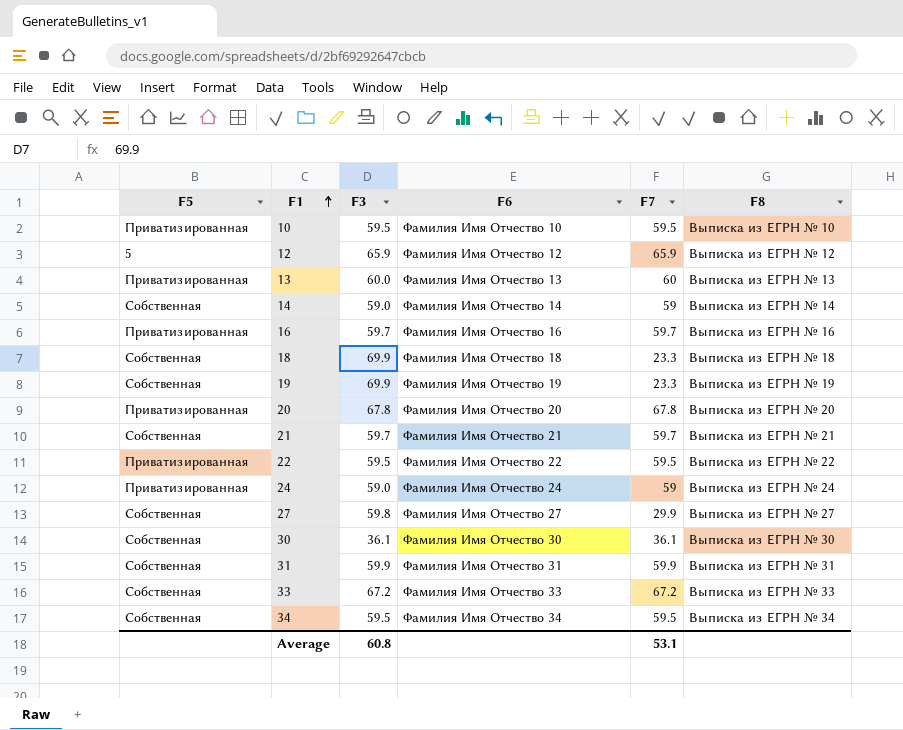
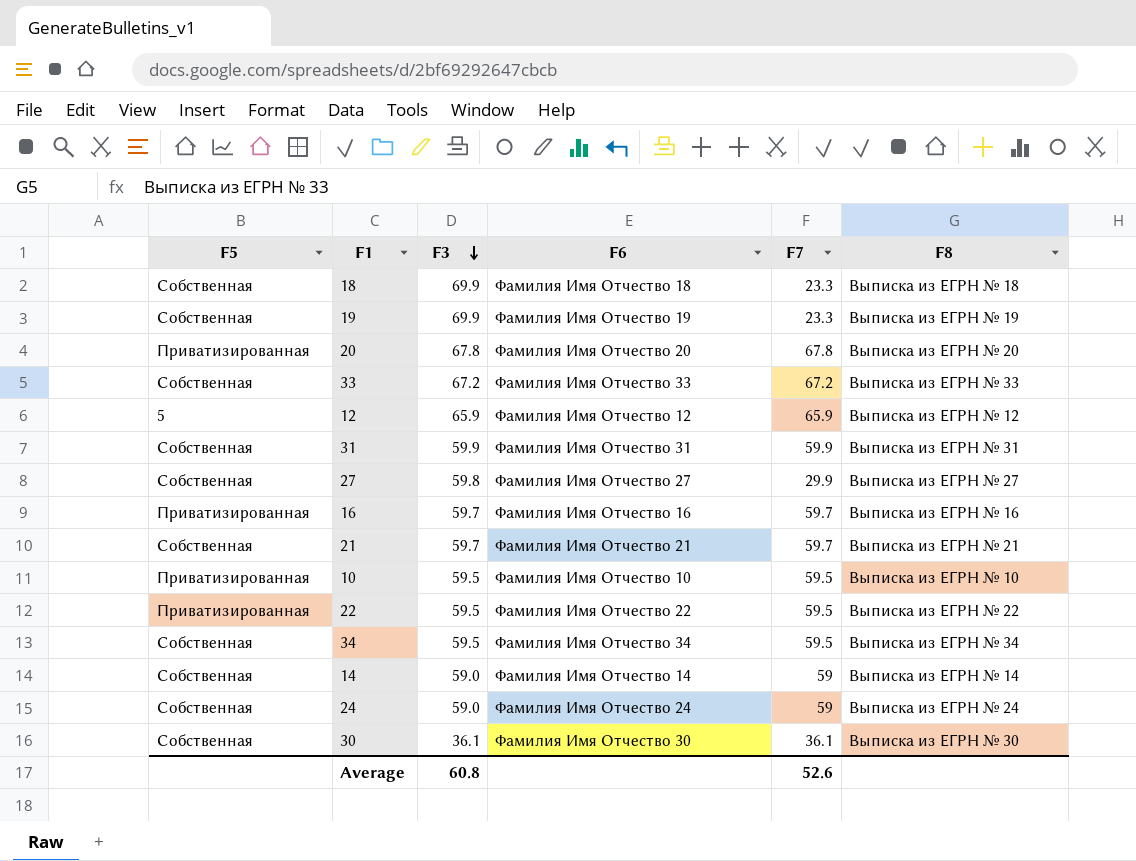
row order: F1 ascending -> F3 descending
row 13: Приватизированная | 60.0 | Фамилия Имя Отчество 13 | 60 | Выписка из ЕГРН № 13 -> none
24 | F5: Приватизированная -> Собственная
Average | F7: 53.1 -> 52.6

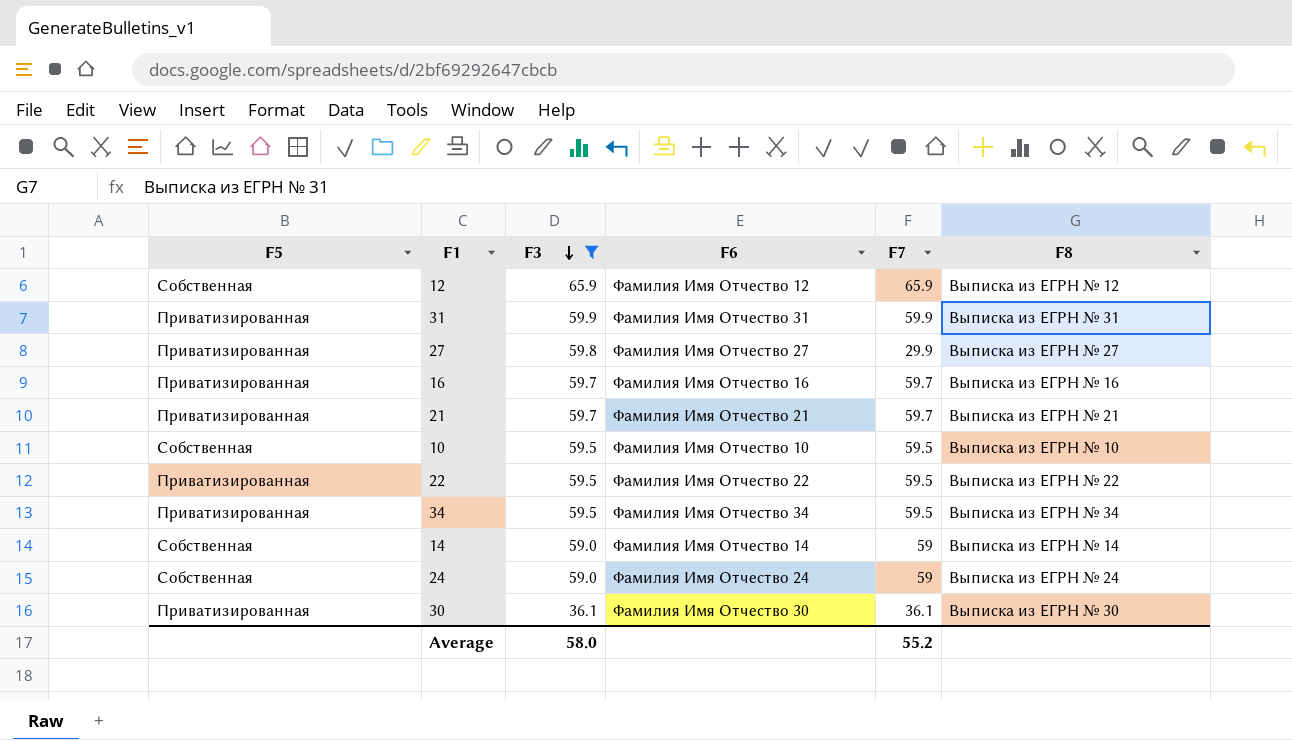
filter: none -> F3 <= 65.9
12 | F5: 5 -> Собственная
31 | F5: Собственная -> Приватизированная
27 | F5: Собственная -> Приватизированная
21 | F5: Собственная -> Приватизированная
10 | F5: Приватизированная -> Собственная
34 | F5: Собственная -> Приватизированная
30 | F5: Собственная -> Приватизированная
Average | F3: 60.8 -> 58.0
Average | F7: 52.6 -> 55.2

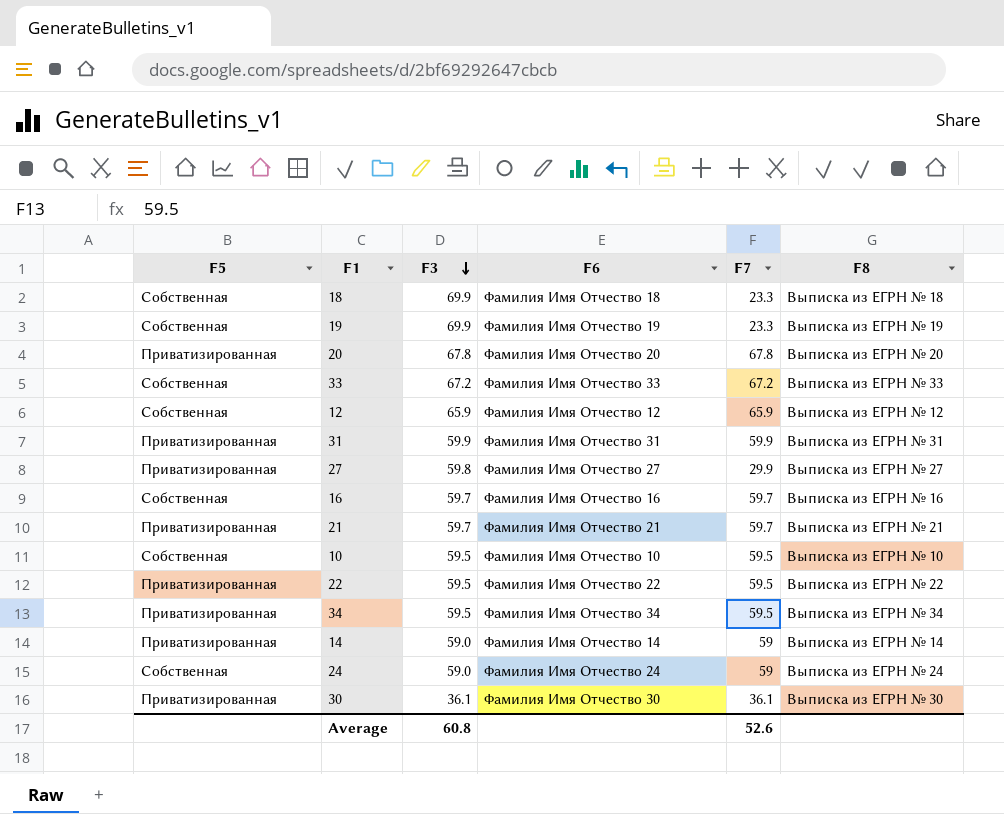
filter: F3 <= 65.9 -> none
16 | F5: Приватизированная -> Собственная
14 | F5: Собственная -> Приватизированная
Average | F3: 58.0 -> 60.8
Average | F7: 55.2 -> 52.6

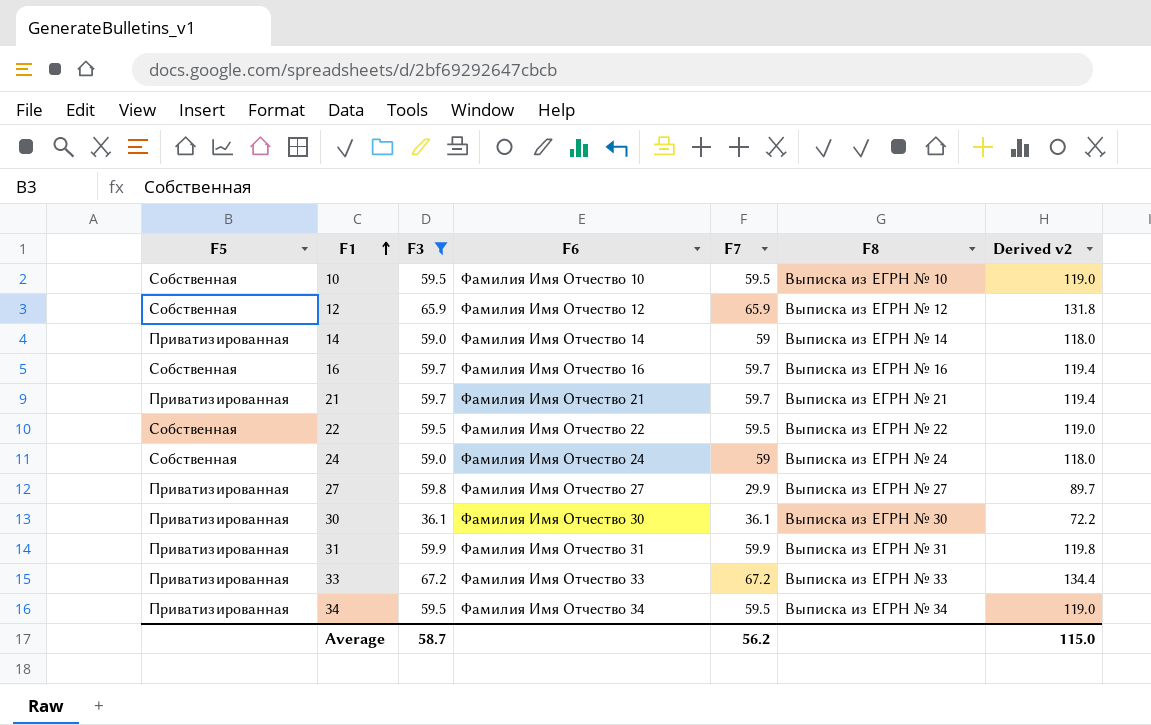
filter: none -> F3 <= 67.2
row order: F3 descending -> F1 ascending
column Derived v2 | formula: none -> [F3] + [F7]
22 | F5: Приватизированная -> Собственная
33 | F5: Собственная -> Приватизированная
Average | F3: 60.8 -> 58.7
Average | F7: 52.6 -> 56.2

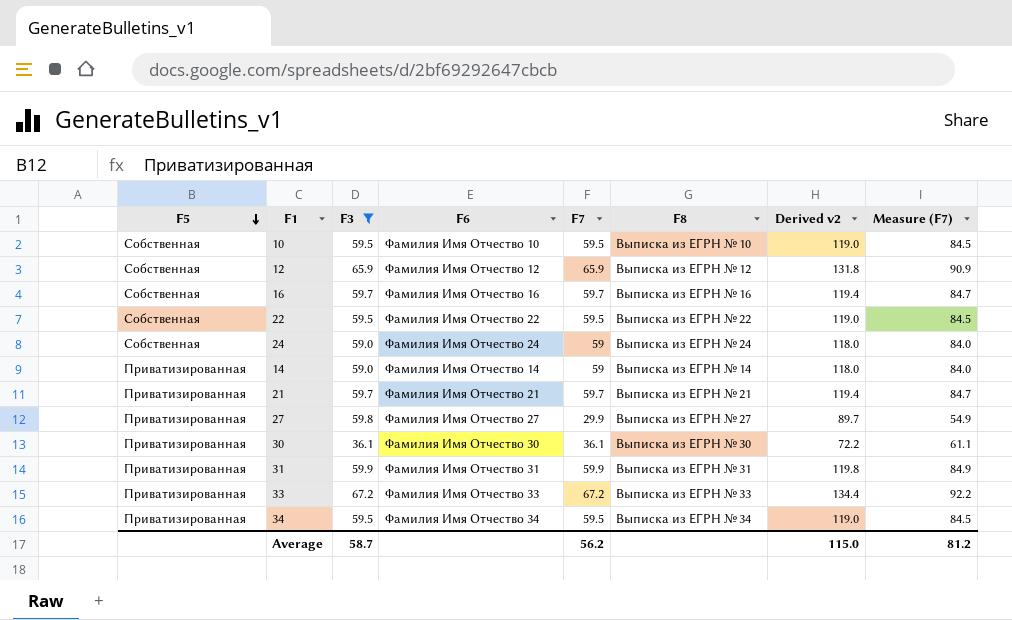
row order: F1 ascending -> F5 descending
column Measure (F7) | formula: none -> [F7] + 25

